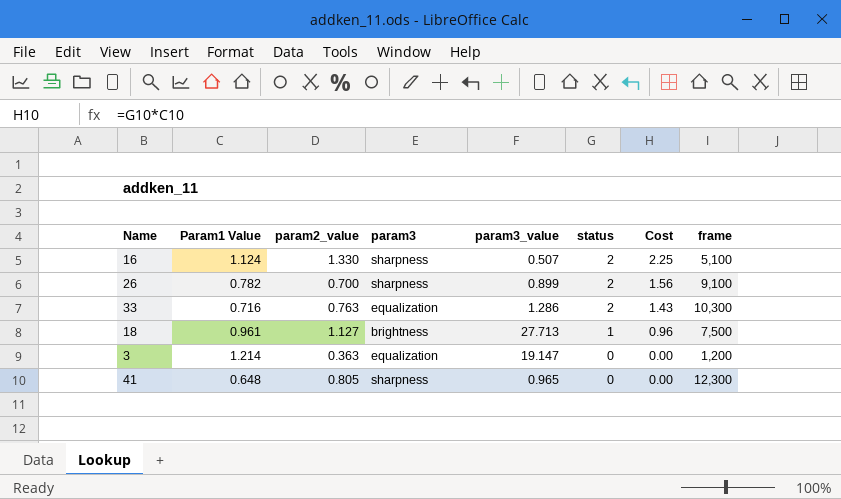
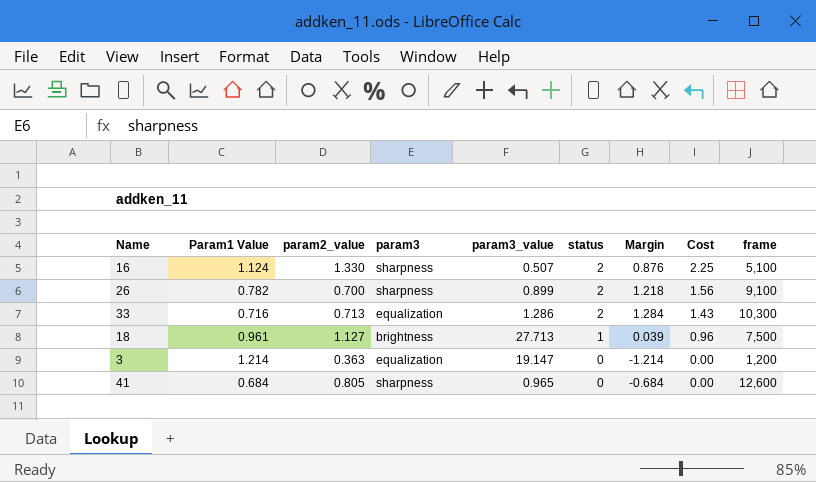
column Margin | formula: none -> [status] - [Param1 Value]
33 | param2_value: 0.763 -> 0.713
41 | Param1 Value: 0.648 -> 0.684
41 | frame: 12,300 -> 12,600

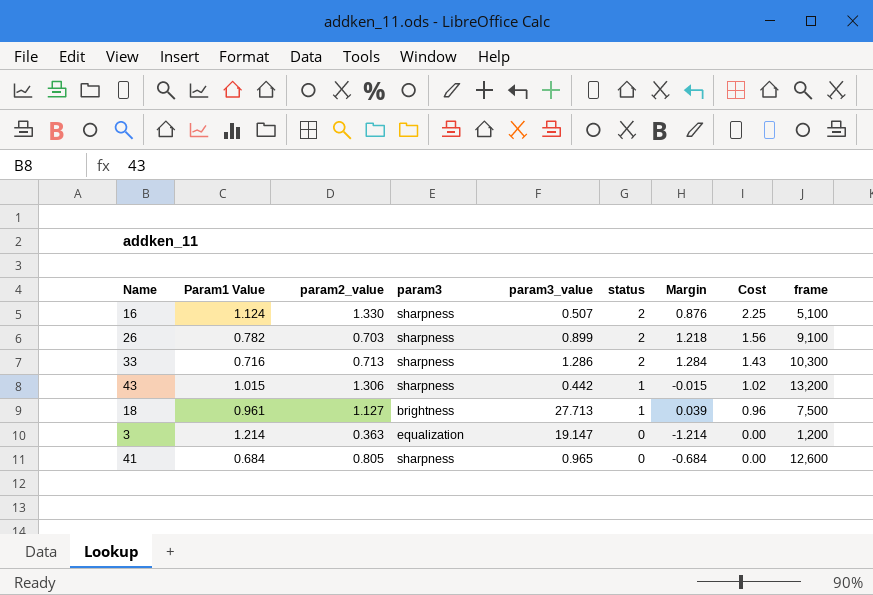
26 | param2_value: 0.700 -> 0.703
33 | param3: equalization -> sharpness
row 43: none -> 1.015 | 1.306 | sharpness | 0.442 | 1 | -0.015 | 1.02 | 13,200

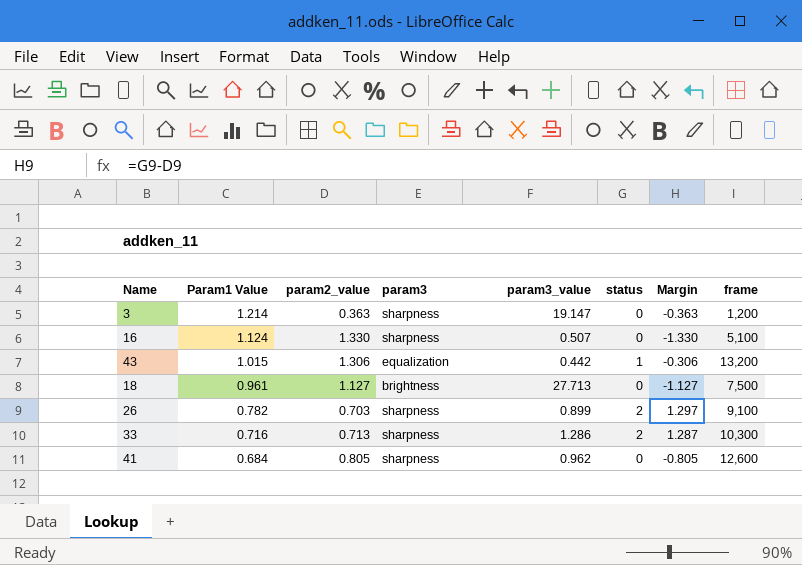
row order: status descending -> Param1 Value descending
column Cost | formula: [Param1 Value] * [status] -> none
column Margin | formula: [status] - [Param1 Value] -> [status] - [param2_value]
3 | param3: equalization -> sharpness
16 | status: 2 -> 0
43 | param3: sharpness -> equalization
18 | status: 1 -> 0
41 | param3_value: 0.965 -> 0.962

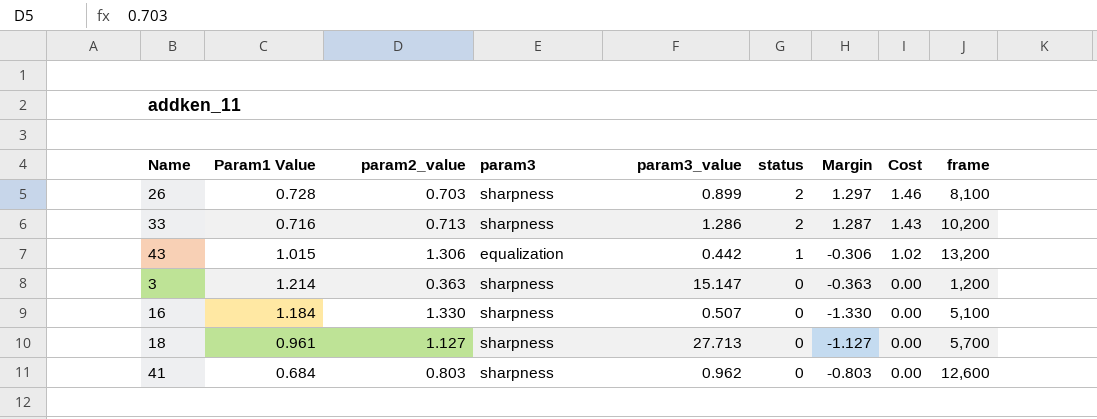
row order: Param1 Value descending -> status descending
column Cost | formula: none -> [Param1 Value] * [status]
26 | Param1 Value: 0.782 -> 0.728
26 | frame: 9,100 -> 8,100
33 | frame: 10,300 -> 10,200
3 | param3_value: 19.147 -> 15.147
16 | Param1 Value: 1.124 -> 1.184
18 | param3: brightness -> sharpness
18 | frame: 7,500 -> 5,700
41 | param2_value: 0.805 -> 0.803
41 | Margin: -0.805 -> -0.803

